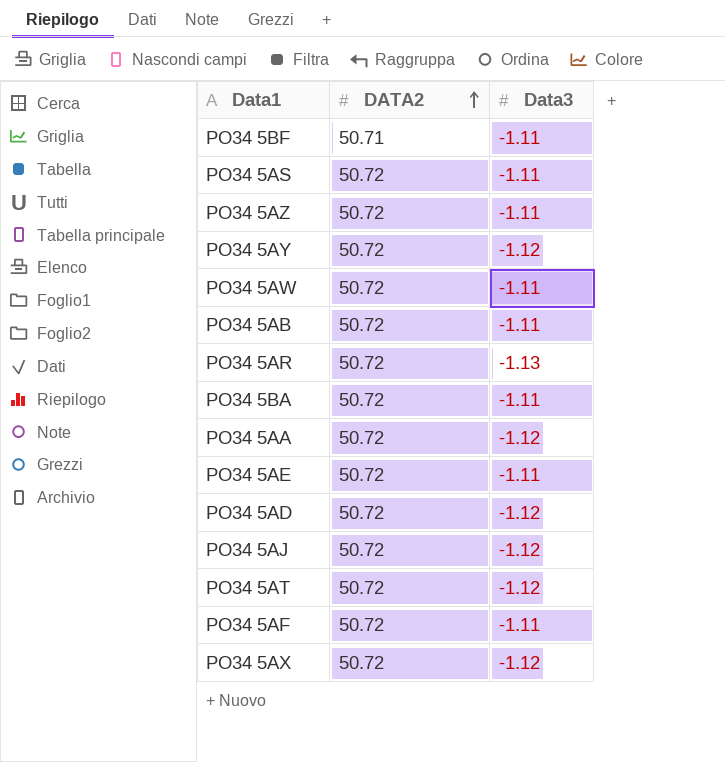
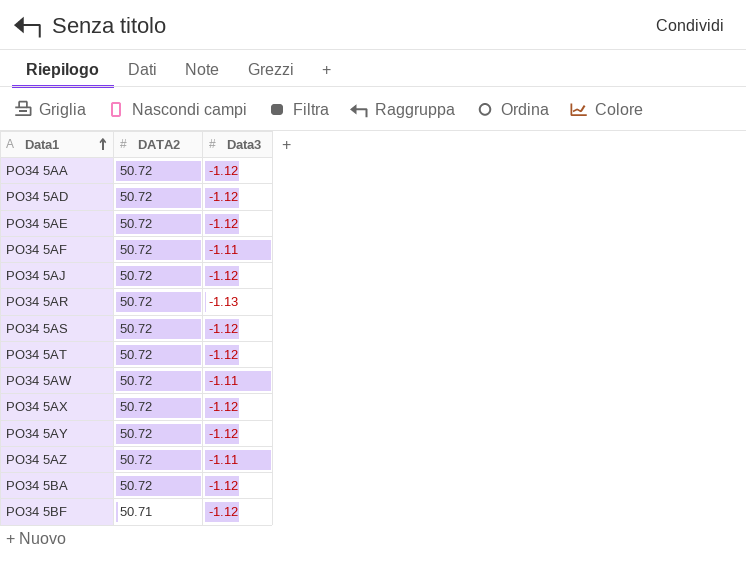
row order: DATA2 ascending -> Data1 ascending
row PO34 5AB: 50.72 | -1.11 -> none
PO34 5AE | Data3: -1.11 -> -1.12
PO34 5AS | Data3: -1.11 -> -1.12
PO34 5BA | Data3: -1.11 -> -1.12
PO34 5BF | Data3: -1.11 -> -1.12

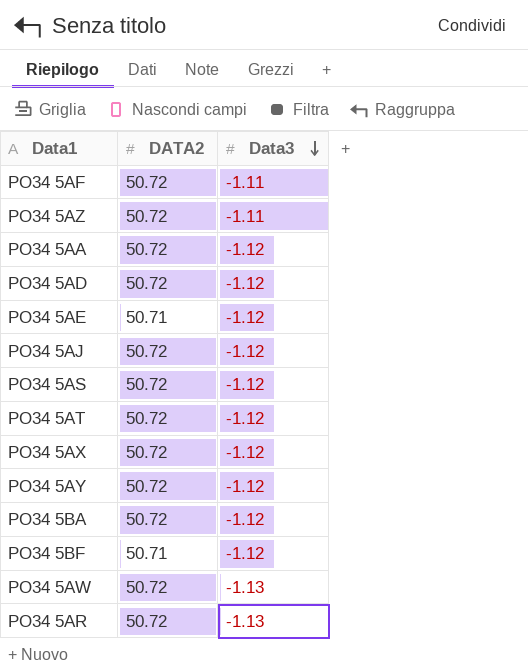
row order: Data1 ascending -> Data3 descending
PO34 5AE | DATA2: 50.72 -> 50.71
PO34 5AW | Data3: -1.11 -> -1.13

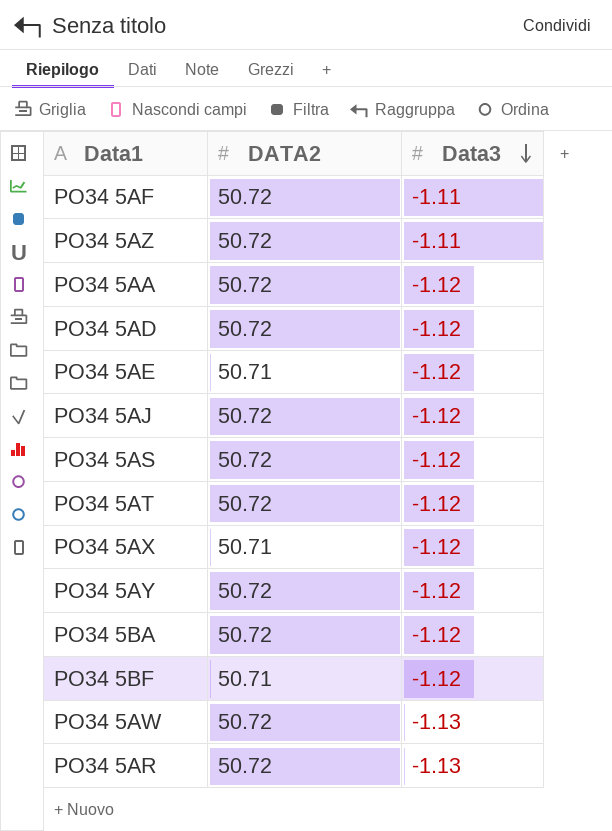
PO34 5AX | DATA2: 50.72 -> 50.71

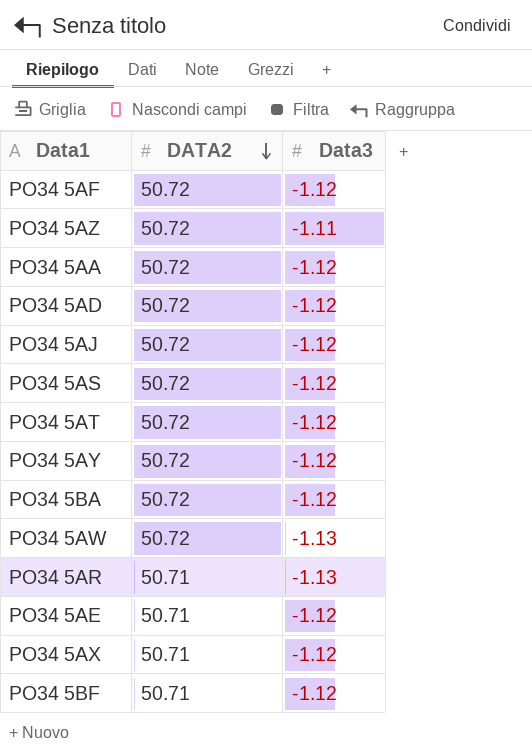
row order: Data3 descending -> DATA2 descending
PO34 5AF | Data3: -1.11 -> -1.12
PO34 5AR | DATA2: 50.72 -> 50.71

